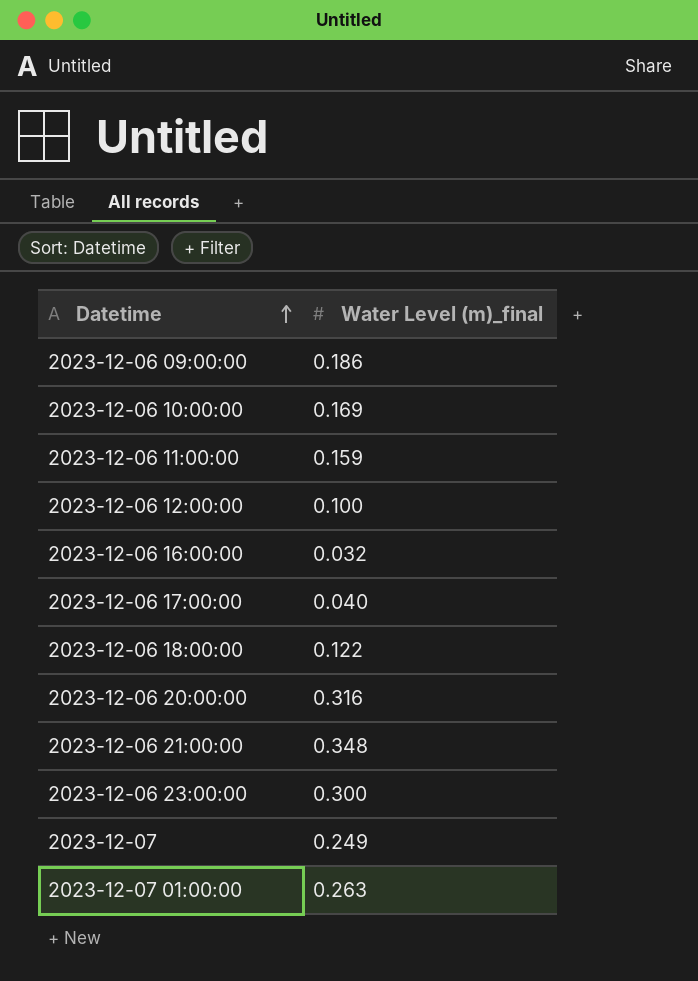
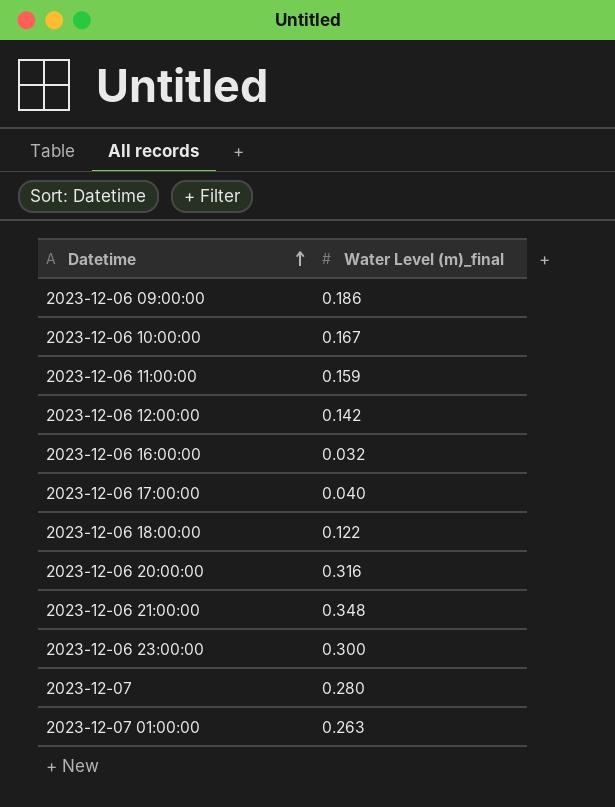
2023-12-06 10:00:00 | Water Level (m)_final: 0.169 -> 0.167
2023-12-06 12:00:00 | Water Level (m)_final: 0.100 -> 0.142
2023-12-07 | Water Level (m)_final: 0.249 -> 0.280

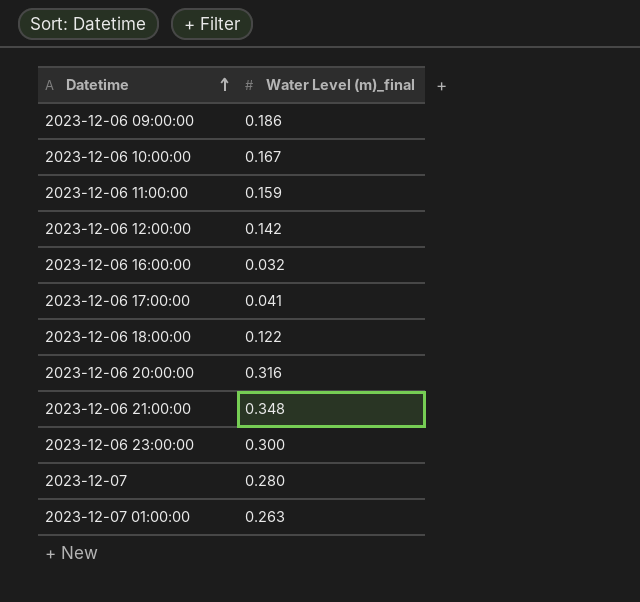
2023-12-06 17:00:00 | Water Level (m)_final: 0.040 -> 0.041

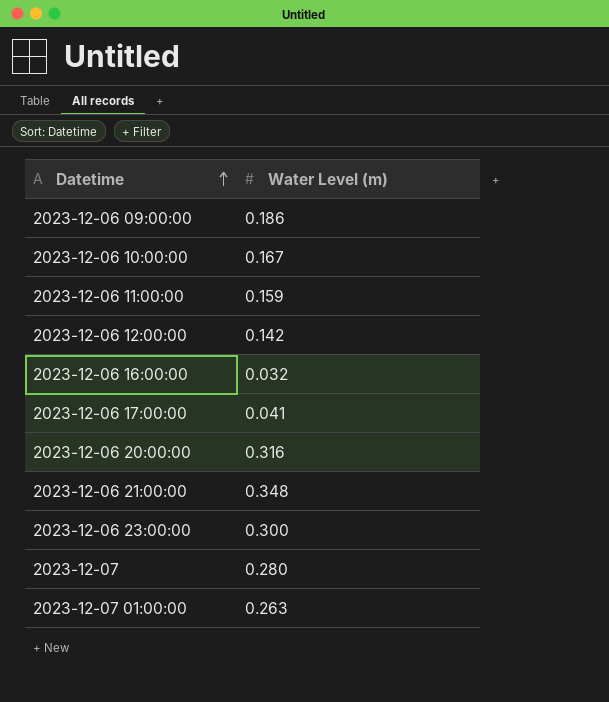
column name: Water Level (m)_final -> Water Level (m)
row 2023-12-06 18:00:00: 0.122 -> none

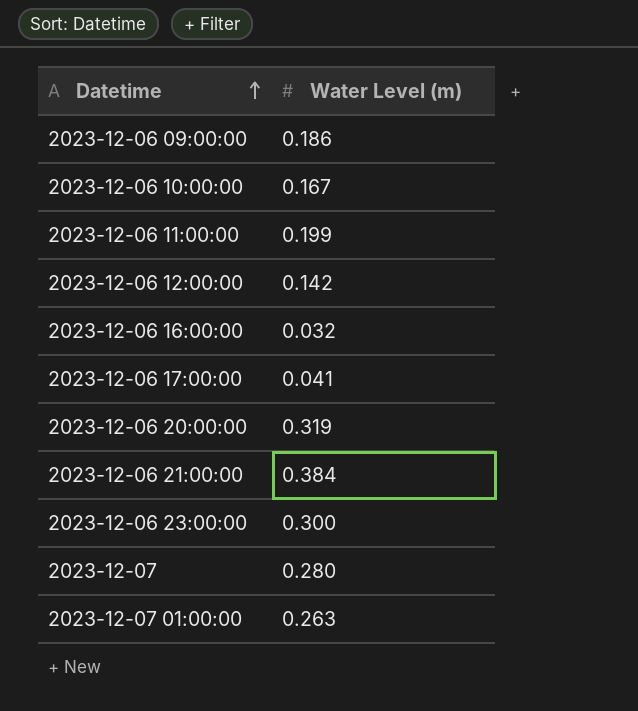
2023-12-06 11:00:00 | Water Level (m): 0.159 -> 0.199
2023-12-06 20:00:00 | Water Level (m): 0.316 -> 0.319
2023-12-06 21:00:00 | Water Level (m): 0.348 -> 0.384

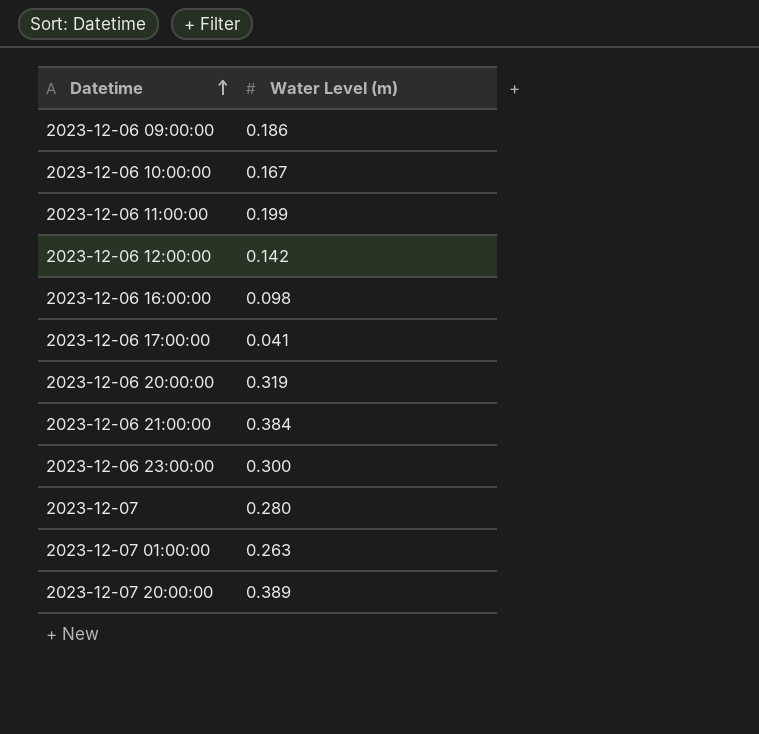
2023-12-06 16:00:00 | Water Level (m): 0.032 -> 0.098
row 2023-12-07 20:00:00: none -> 0.389

